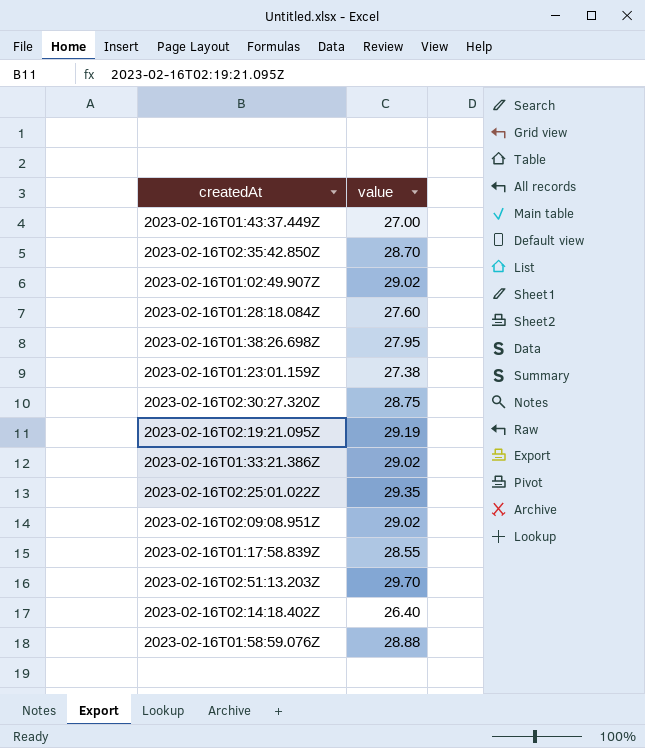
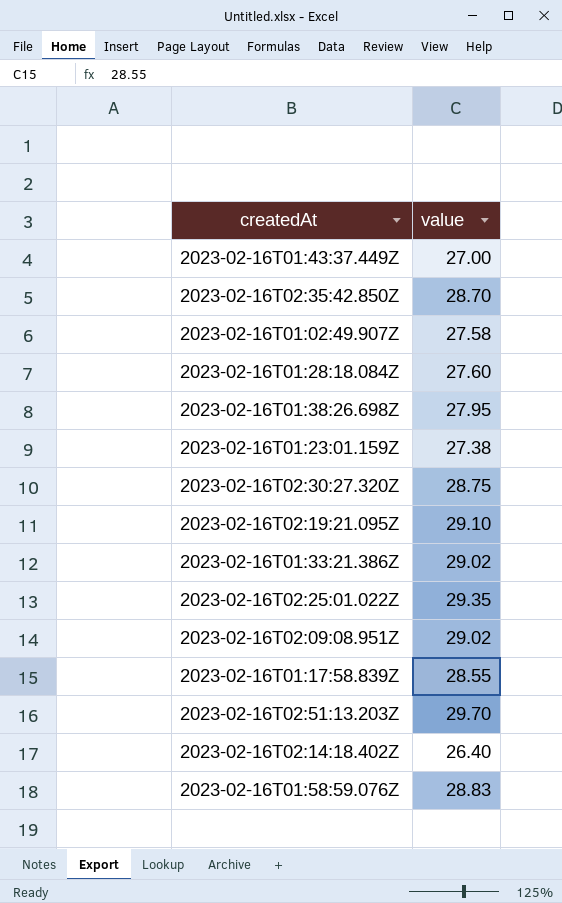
2023-02-16T01:02:49.907Z | value: 29.02 -> 27.58
2023-02-16T02:19:21.095Z | value: 29.19 -> 29.10
2023-02-16T01:58:59.076Z | value: 28.88 -> 28.83

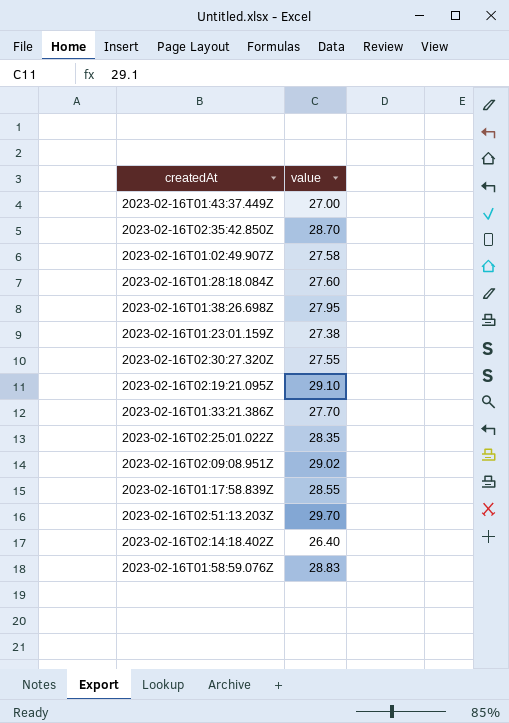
2023-02-16T02:30:27.320Z | value: 28.75 -> 27.55
2023-02-16T01:33:21.386Z | value: 29.02 -> 27.70
2023-02-16T02:25:01.022Z | value: 29.35 -> 28.35

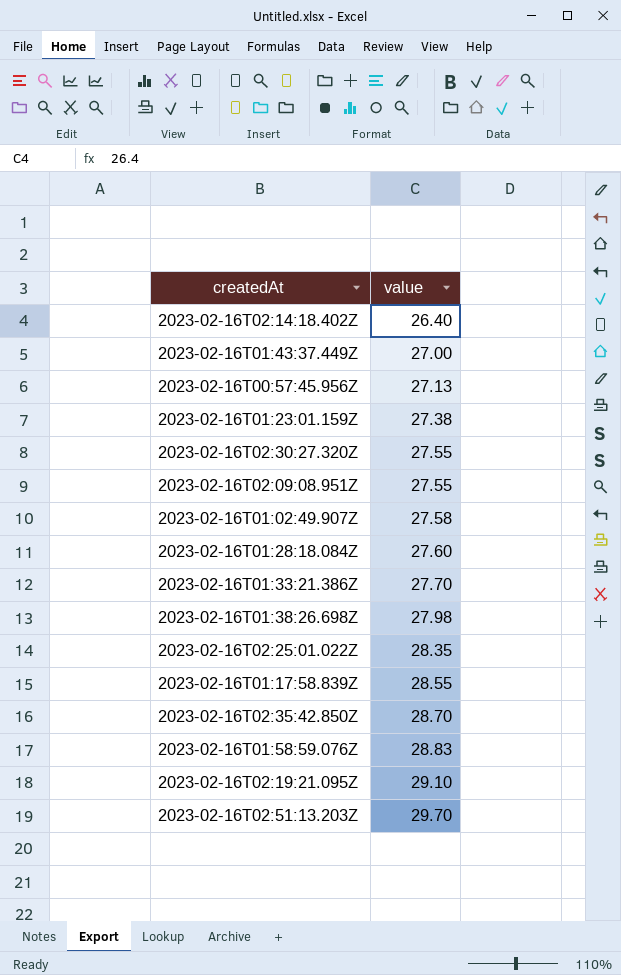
row order: none -> value ascending
row 2023-02-16T00:57:45.956Z: none -> 27.13
2023-02-16T02:09:08.951Z | value: 29.02 -> 27.55
2023-02-16T01:38:26.698Z | value: 27.95 -> 27.98

